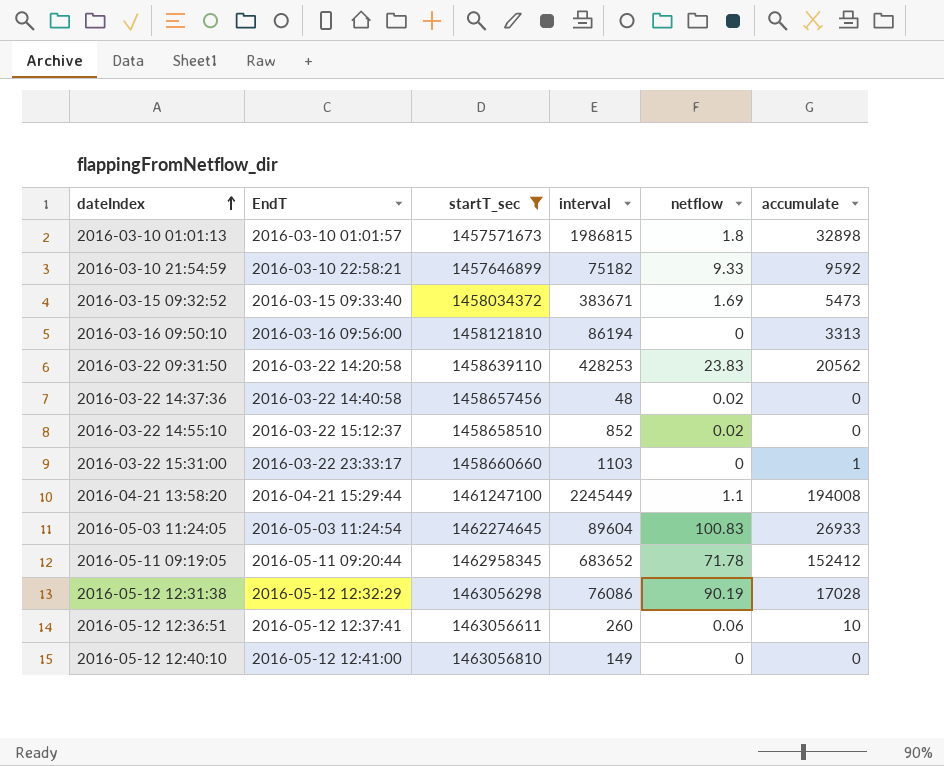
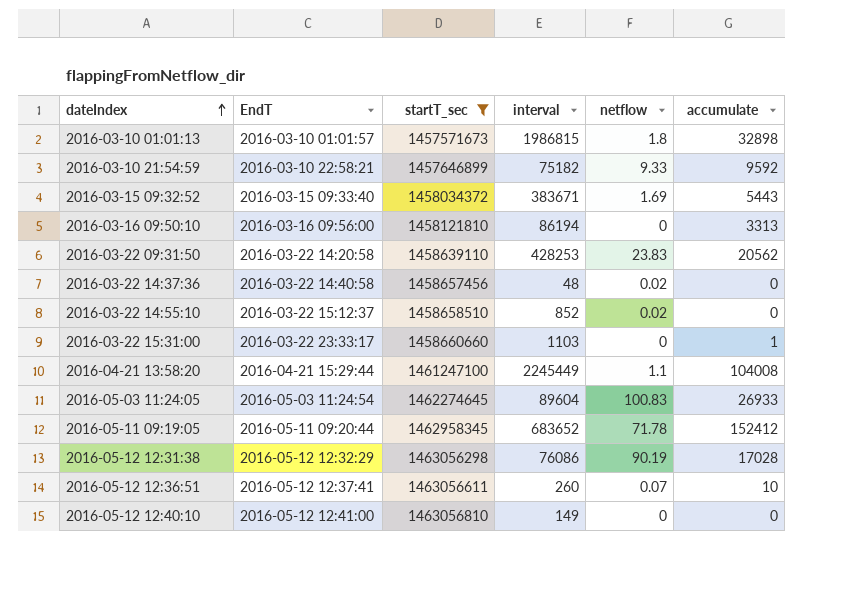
2016-03-15 09:32:52 | accumulate: 5473 -> 5443
2016-04-21 13:58:20 | accumulate: 194008 -> 104008
2016-05-12 12:36:51 | netflow: 0.06 -> 0.07

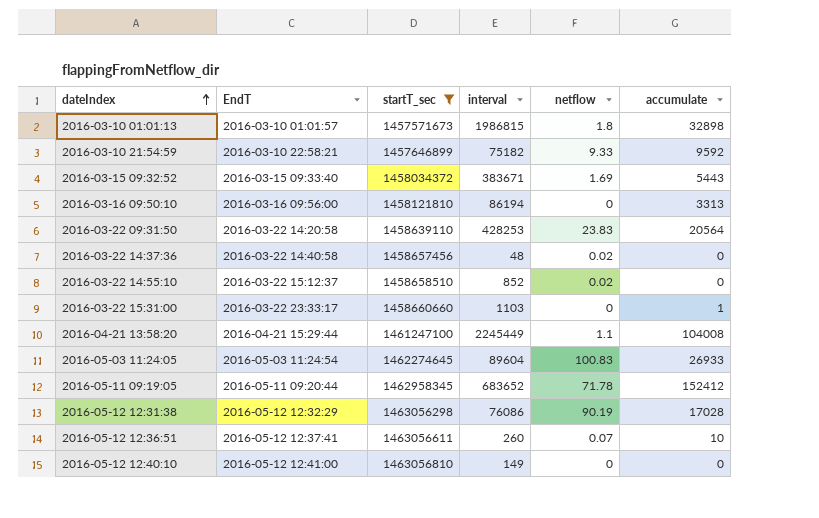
2016-03-22 09:31:50 | accumulate: 20562 -> 20564

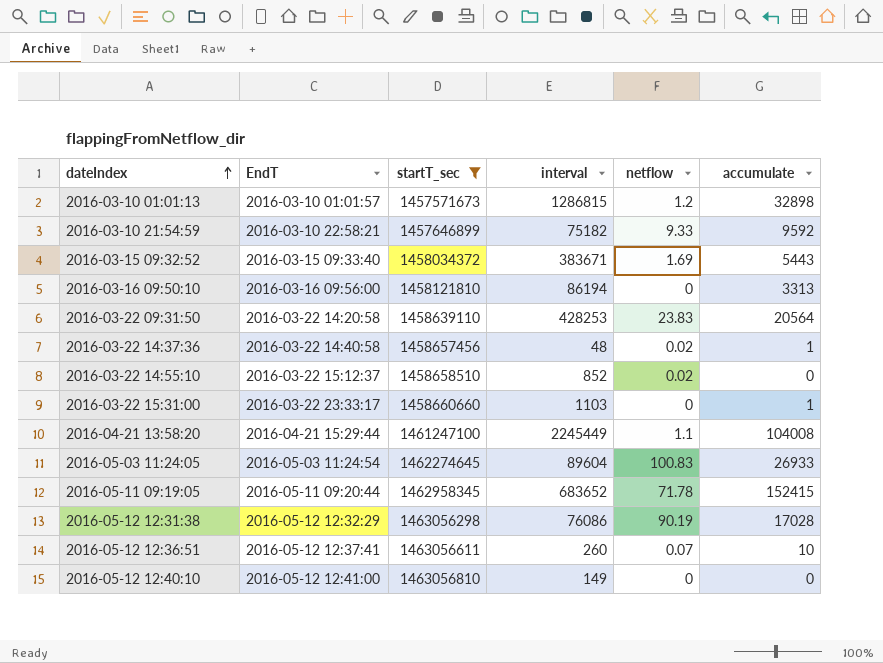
2016-03-10 01:01:13 | interval: 1986815 -> 1286815
2016-03-10 01:01:13 | netflow: 1.8 -> 1.2
2016-03-22 14:37:36 | accumulate: 0 -> 1
2016-05-11 09:19:05 | accumulate: 152412 -> 152415

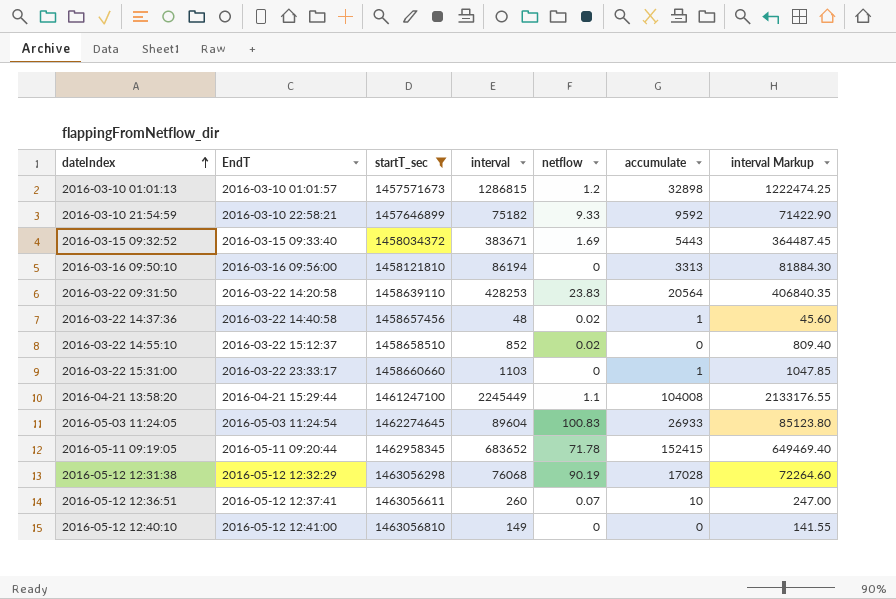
column interval Markup | formula: none -> [interval] * 0.95
2016-05-12 12:31:38 | interval: 76086 -> 76068

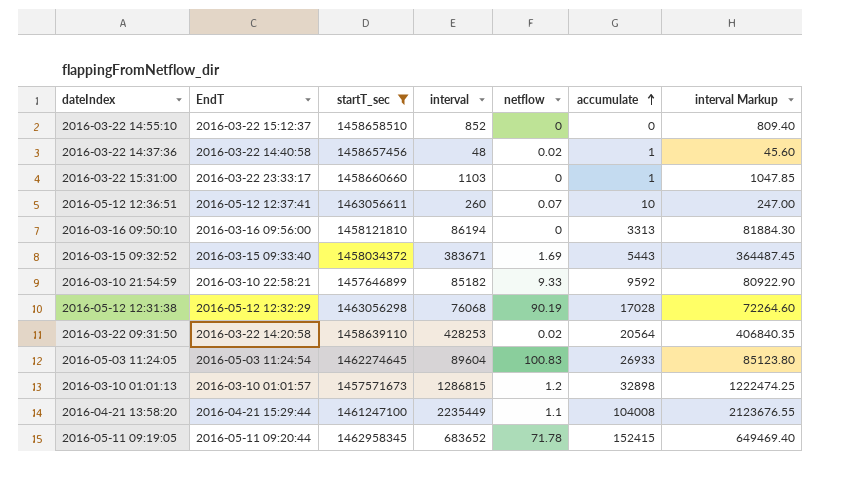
row order: dateIndex ascending -> accumulate ascending
row 2016-05-12 12:40:10: 2016-05-12 12:41:00 | 1463056810 | 149 | 0 | 0 | 141.55 -> none
2016-03-22 14:55:10 | netflow: 0.02 -> 0
2016-03-10 21:54:59 | interval: 75182 -> 85182
2016-03-10 21:54:59 | interval Markup: 71422.90 -> 80922.90
2016-03-22 09:31:50 | netflow: 23.83 -> 0.02
2016-04-21 13:58:20 | interval: 2245449 -> 2235449
2016-04-21 13:58:20 | interval Markup: 2133176.55 -> 2123676.55

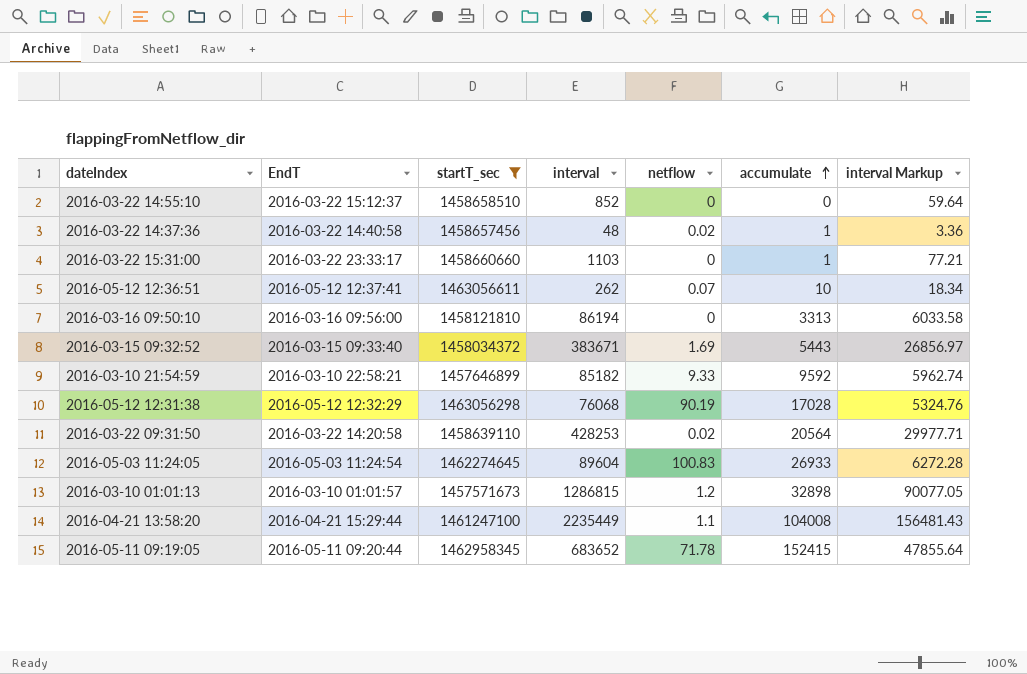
column interval Markup | formula: [interval] * 0.95 -> [interval] * 0.07
2016-05-12 12:36:51 | interval: 260 -> 262

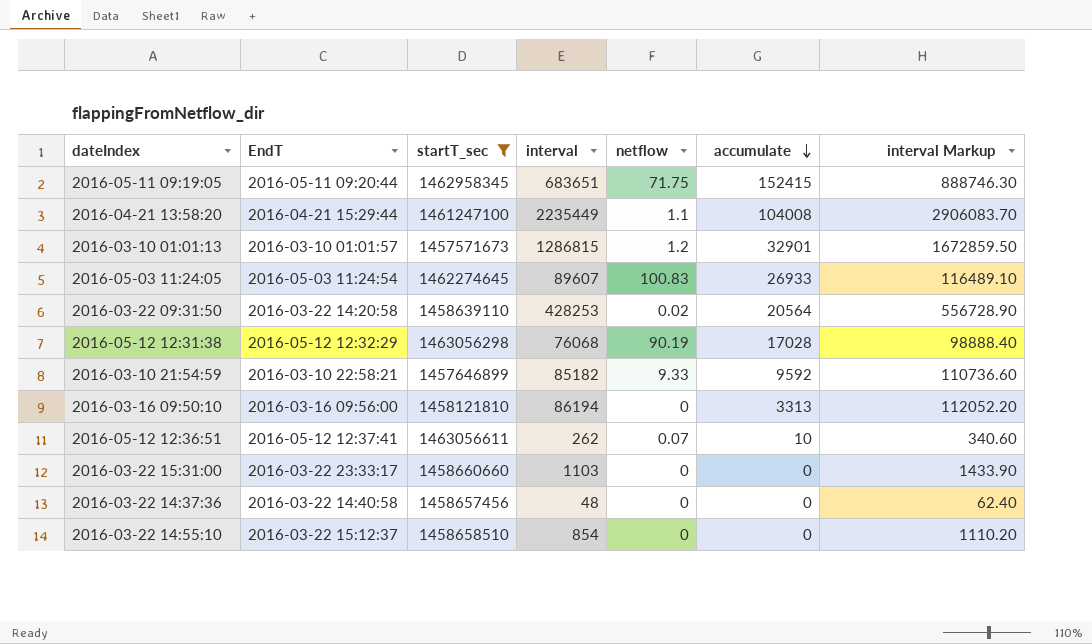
row order: accumulate ascending -> accumulate descending
column interval Markup | formula: [interval] * 0.07 -> [interval] * 1.3
row 2016-03-15 09:32:52: 2016-03-15 09:33:40 | 1458034372 | 383671 | 1.69 | 5443 | 26856.97 -> none
2016-05-11 09:19:05 | interval: 683652 -> 683651
2016-05-11 09:19:05 | netflow: 71.78 -> 71.75
2016-03-10 01:01:13 | accumulate: 32898 -> 32901
2016-05-03 11:24:05 | interval: 89604 -> 89607
2016-03-22 15:31:00 | accumulate: 1 -> 0
2016-03-22 14:37:36 | netflow: 0.02 -> 0
2016-03-22 14:37:36 | accumulate: 1 -> 0
2016-03-22 14:55:10 | interval: 852 -> 854

